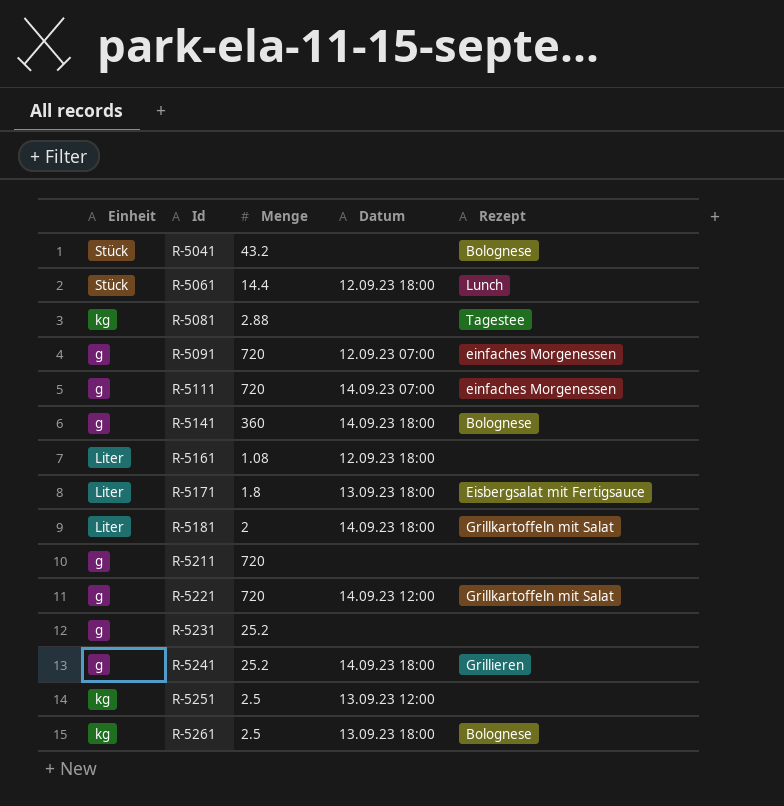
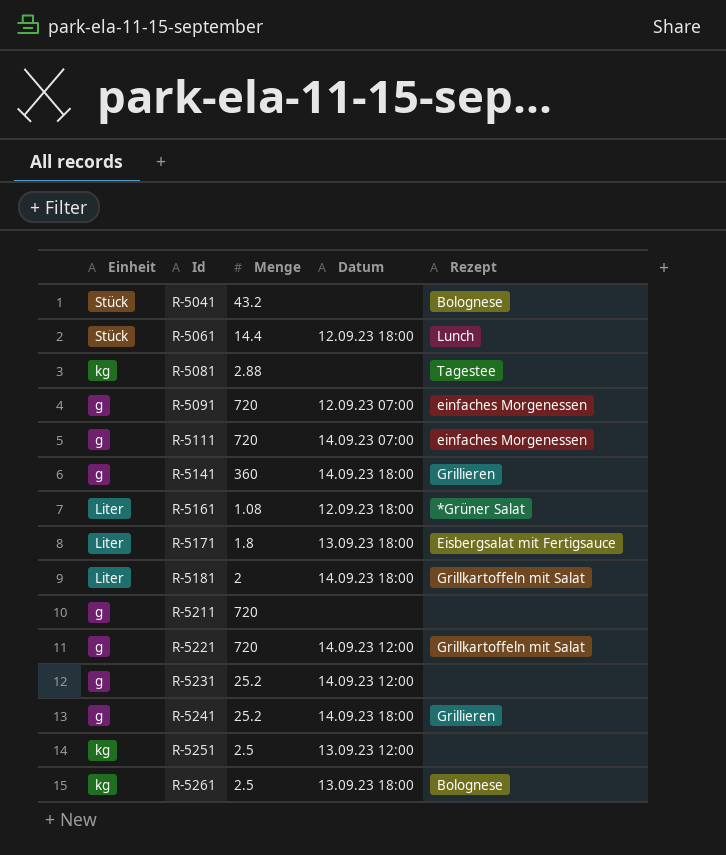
R-5141 | Rezept: Bolognese -> Grillieren
R-5161 | Rezept: none -> *Grüner Salat
R-5231 | Datum: none -> 14.09.23 12:00

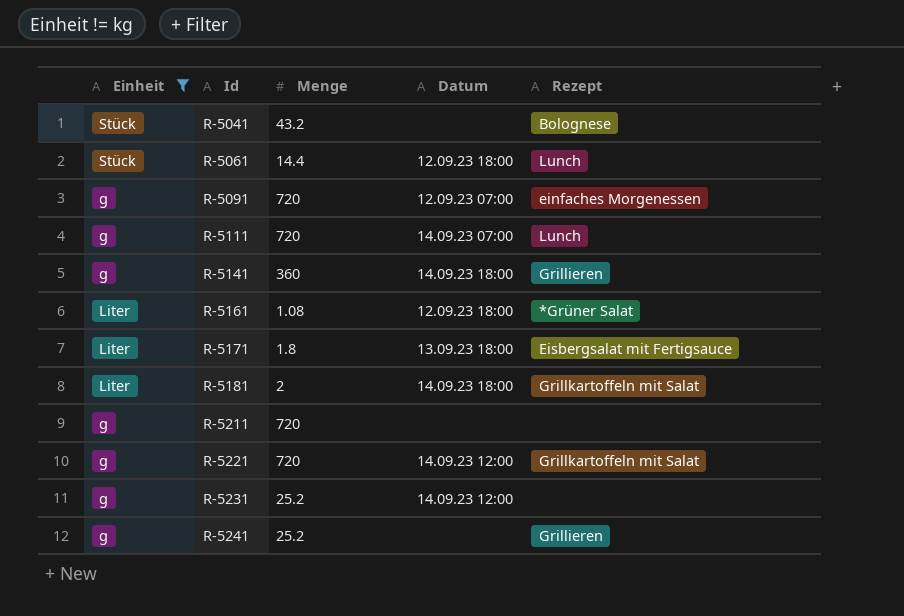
filter: none -> Einheit != kg
R-5111 | Rezept: einfaches Morgenessen -> Lunch
R-5241 | Datum: 14.09.23 18:00 -> none

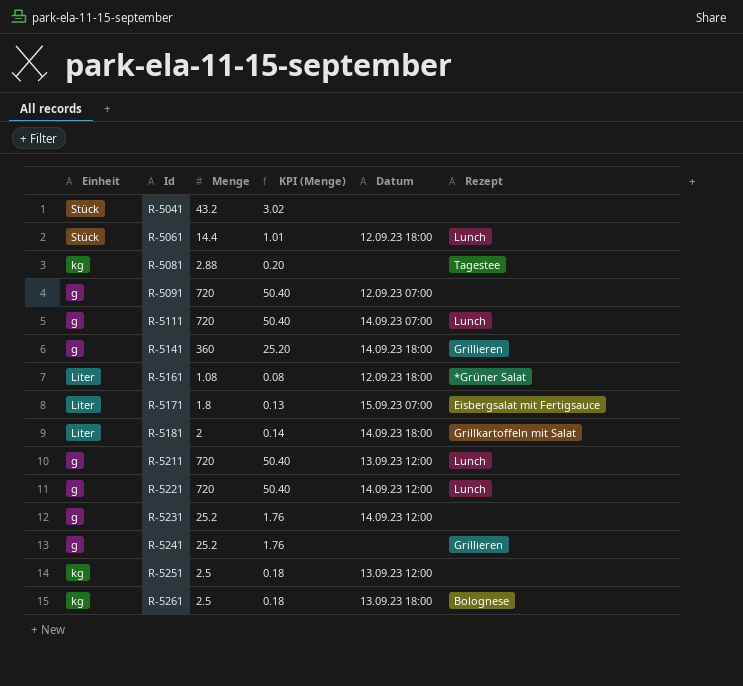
filter: Einheit != kg -> none
column KPI (Menge) | formula: none -> [Menge] * 0.07
R-5041 | Rezept: Bolognese -> none
R-5091 | Rezept: einfaches Morgenessen -> none
R-5171 | Datum: 13.09.23 18:00 -> 15.09.23 07:00
R-5211 | Datum: none -> 13.09.23 12:00
R-5211 | Rezept: none -> Lunch
R-5221 | Rezept: Grillkartoffeln mit Salat -> Lunch

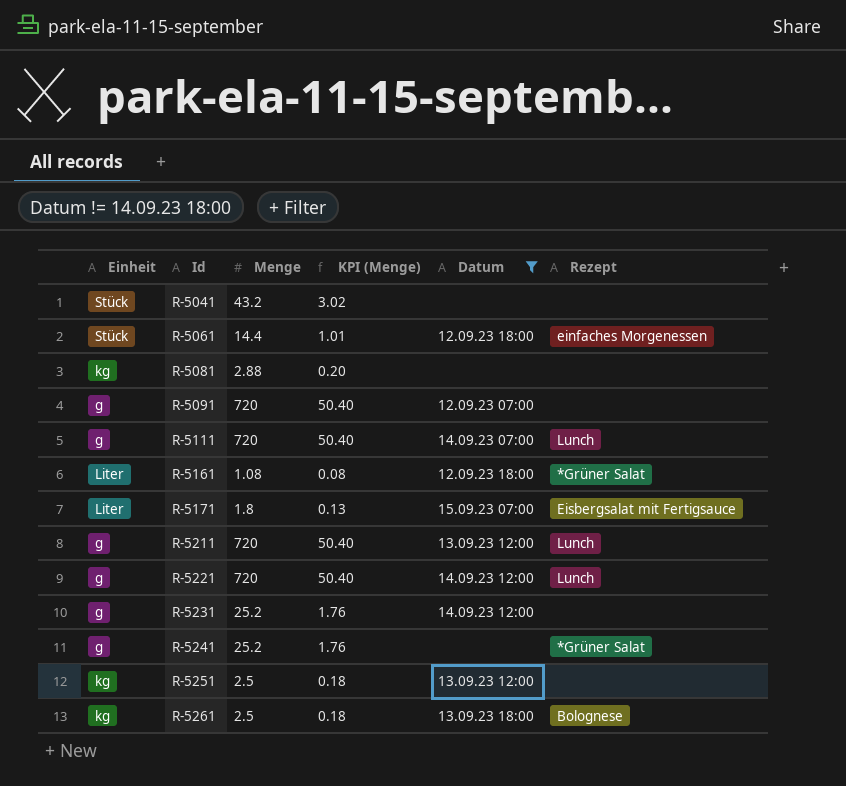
filter: none -> Datum != 14.09.23 18:00
R-5061 | Rezept: Lunch -> einfaches Morgenessen
R-5081 | Rezept: Tagestee -> none
R-5241 | Rezept: Grillieren -> *Grüner Salat

